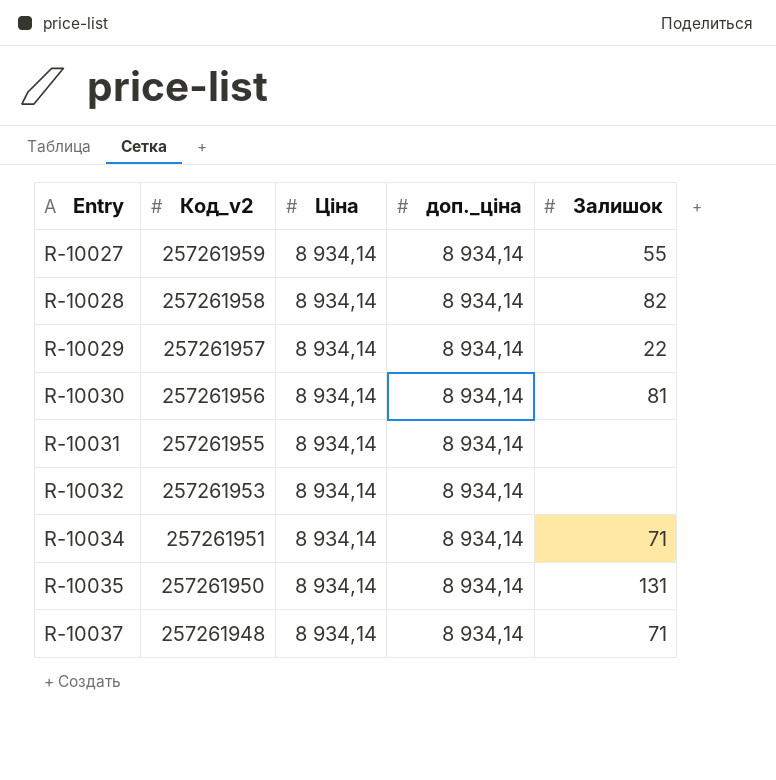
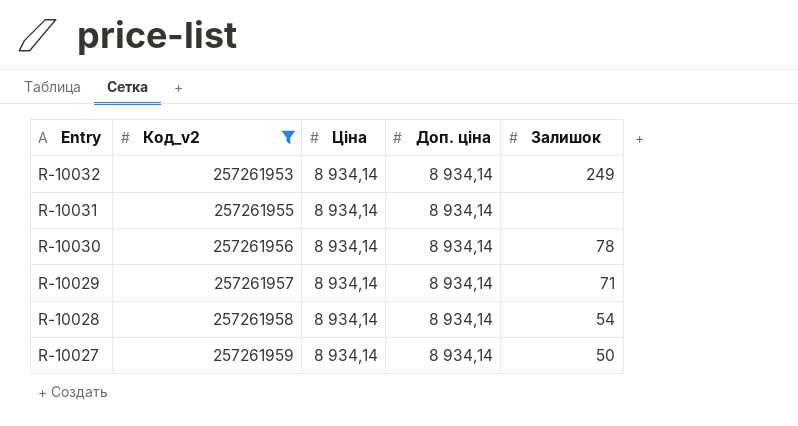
filter: none -> Код_v2 >= 257261953
row order: Entry ascending -> Entry descending
column name: доп._ціна -> Доп. ціна
R-10032 | Залишок: none -> 249
R-10030 | Залишок: 81 -> 78
R-10029 | Залишок: 22 -> 71
R-10028 | Залишок: 82 -> 54
R-10027 | Залишок: 55 -> 50

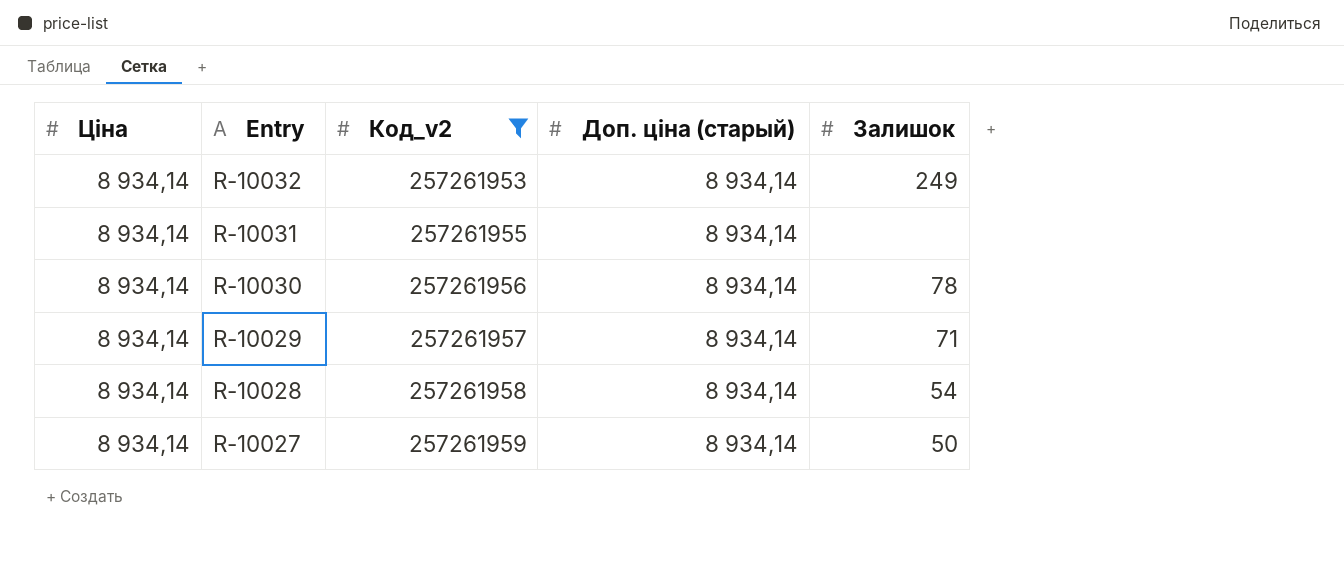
column Ціна | position: 3 -> 1
column name: Доп. ціна -> Доп. ціна (старый)

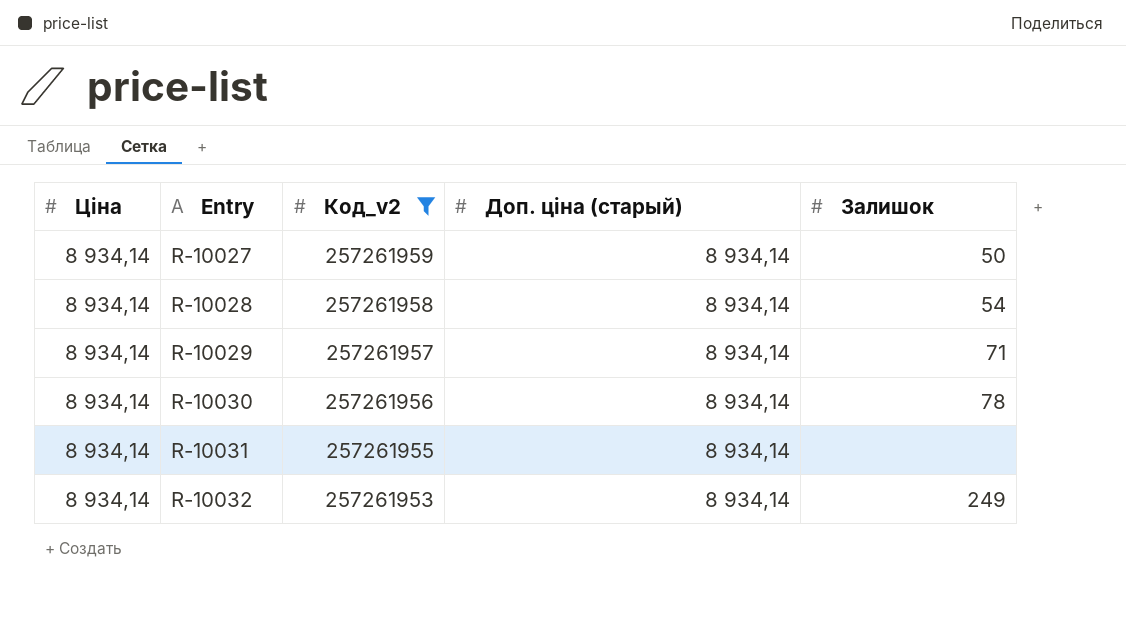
row order: Entry descending -> Entry ascending

